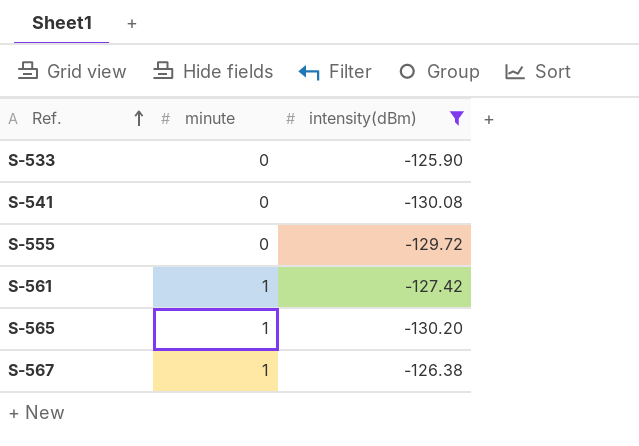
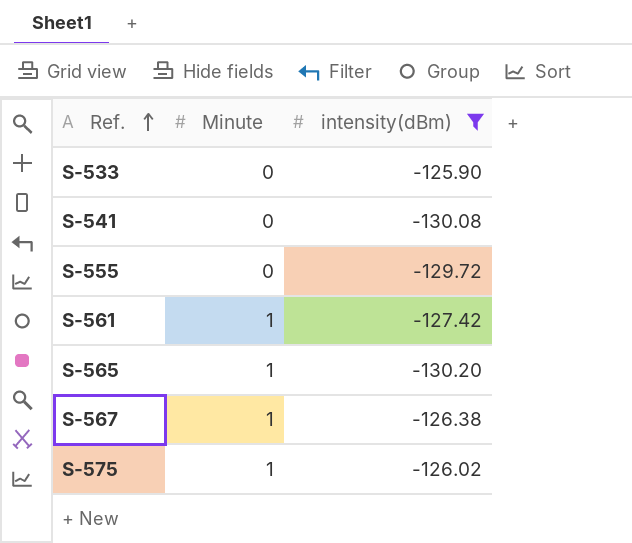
column name: minute -> Minute
row S-575: none -> 1 | -126.02

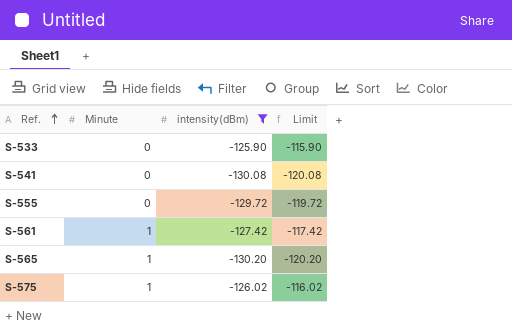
column Limit | formula: none -> [intensity(dBm)] + 10
row S-567: 1 | -126.38 -> none

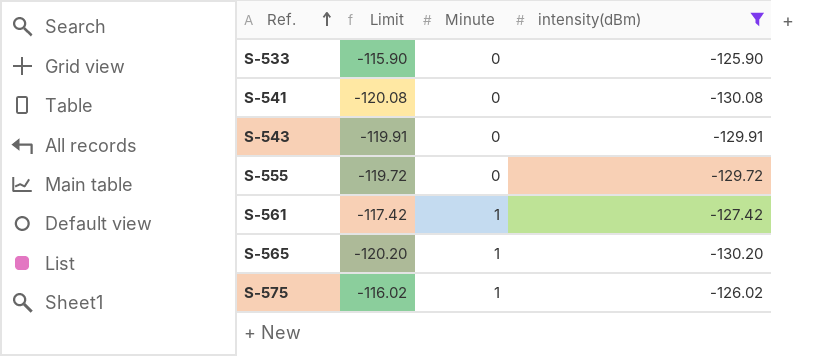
column Limit | position: 4 -> 2
row S-543: none -> -119.91 | 0 | -129.91

